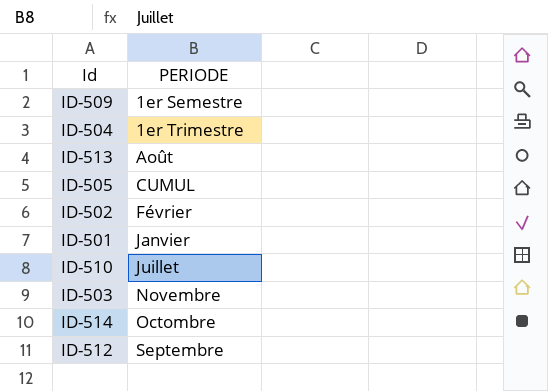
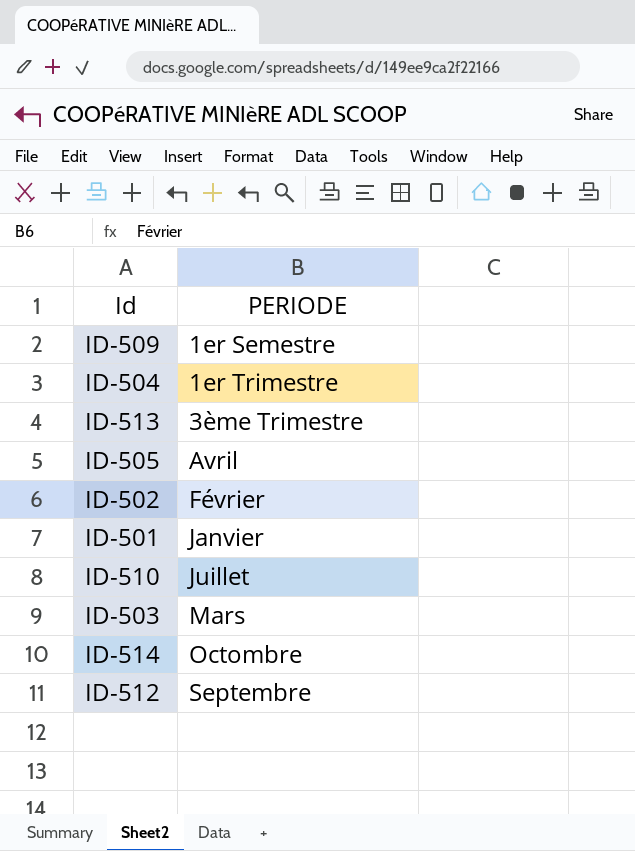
ID-513 | PERIODE: Août -> 3ème Trimestre
ID-505 | PERIODE: CUMUL -> Avril
ID-503 | PERIODE: Novembre -> Mars

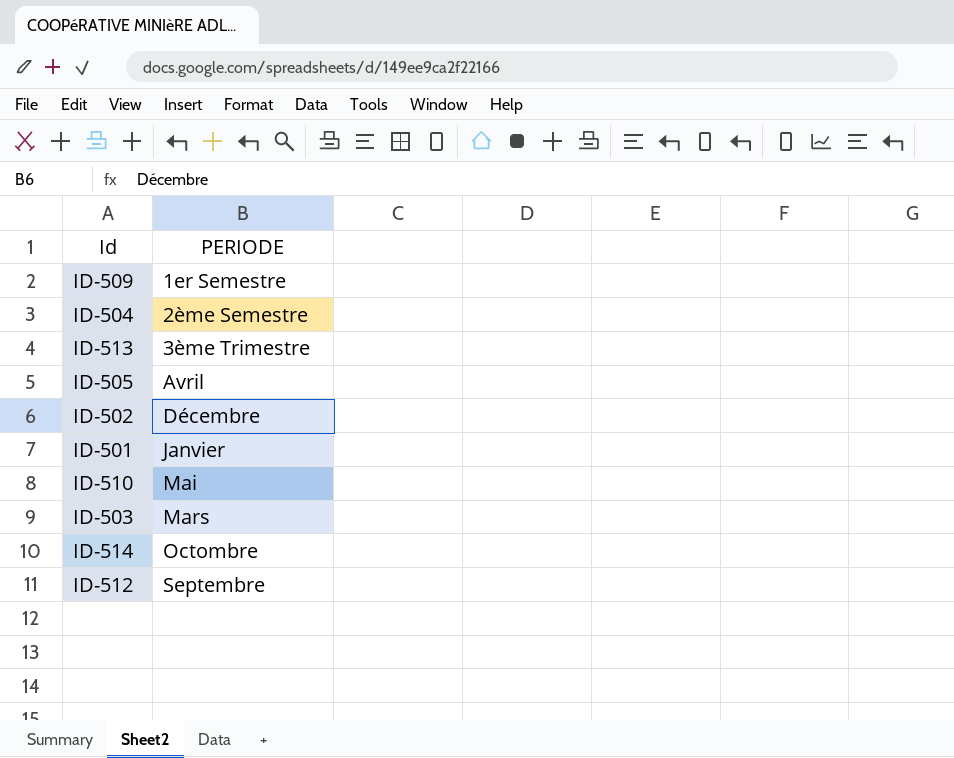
ID-504 | PERIODE: 1er Trimestre -> 2ème Semestre
ID-502 | PERIODE: Février -> Décembre
ID-510 | PERIODE: Juillet -> Mai

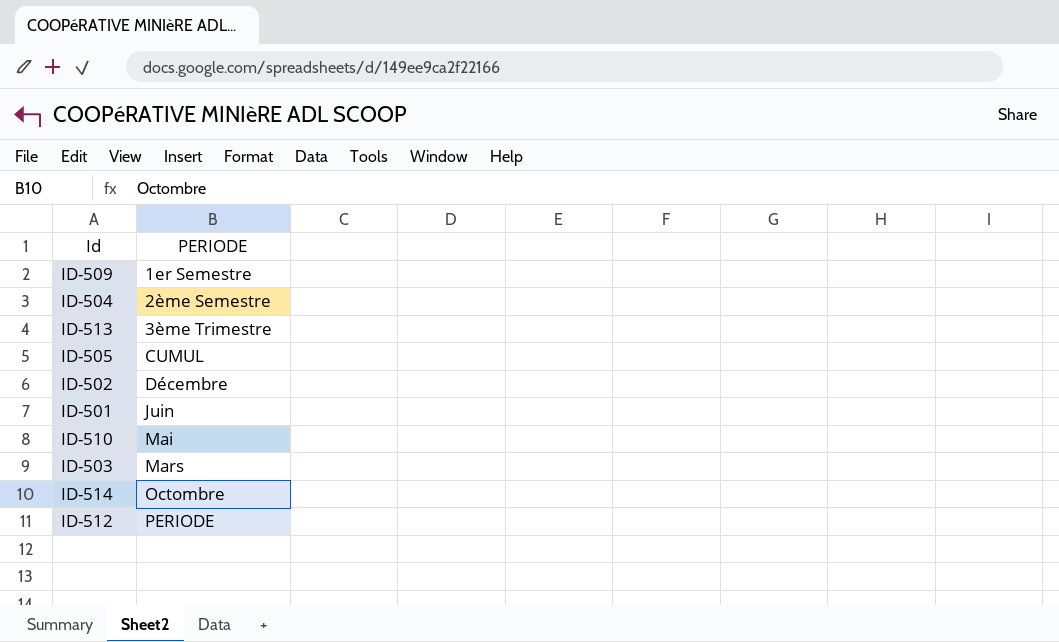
ID-505 | PERIODE: Avril -> CUMUL
ID-501 | PERIODE: Janvier -> Juin
ID-512 | PERIODE: Septembre -> PERIODE

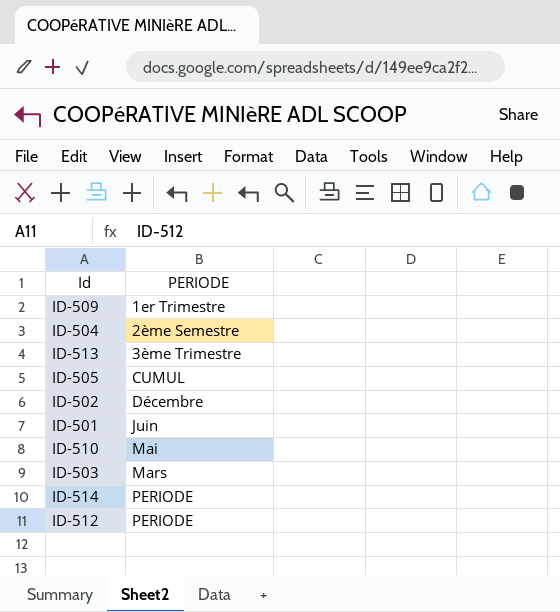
ID-509 | PERIODE: 1er Semestre -> 1er Trimestre
ID-514 | PERIODE: Octombre -> PERIODE

